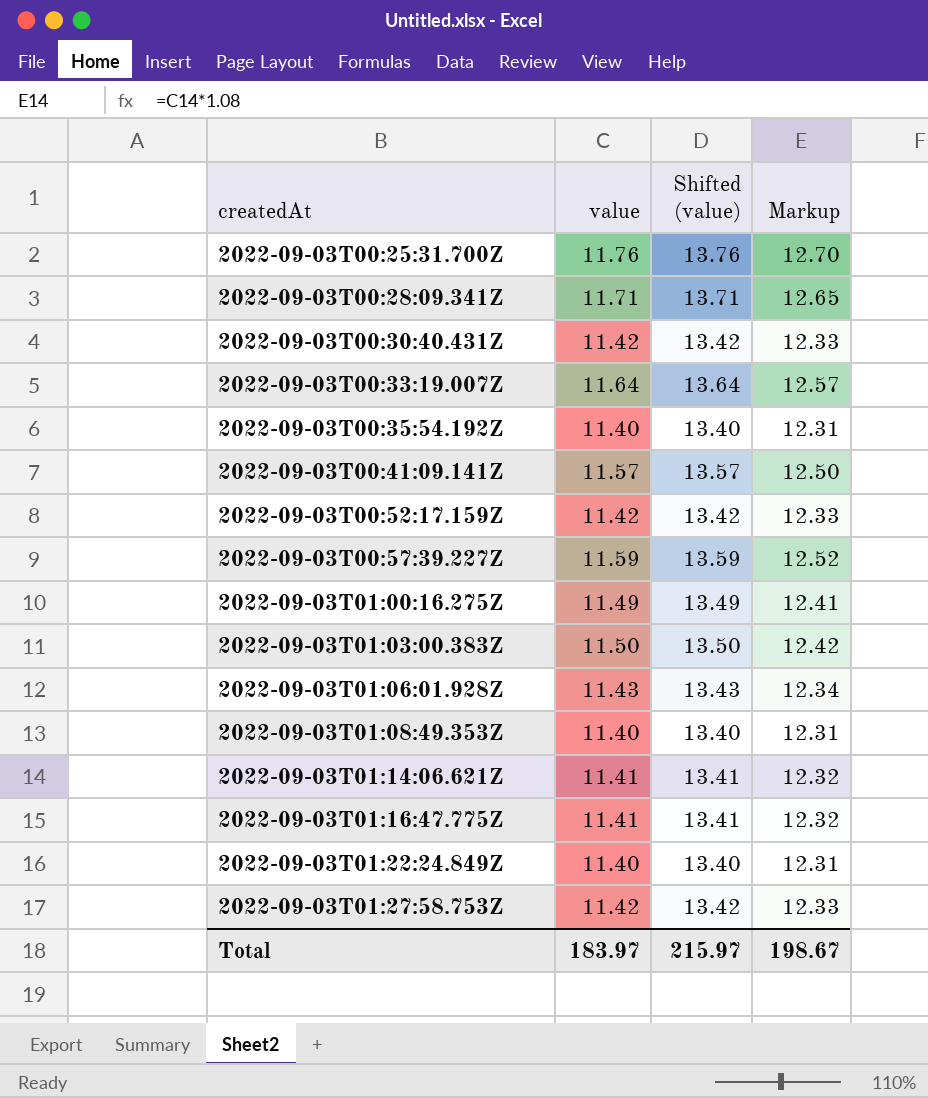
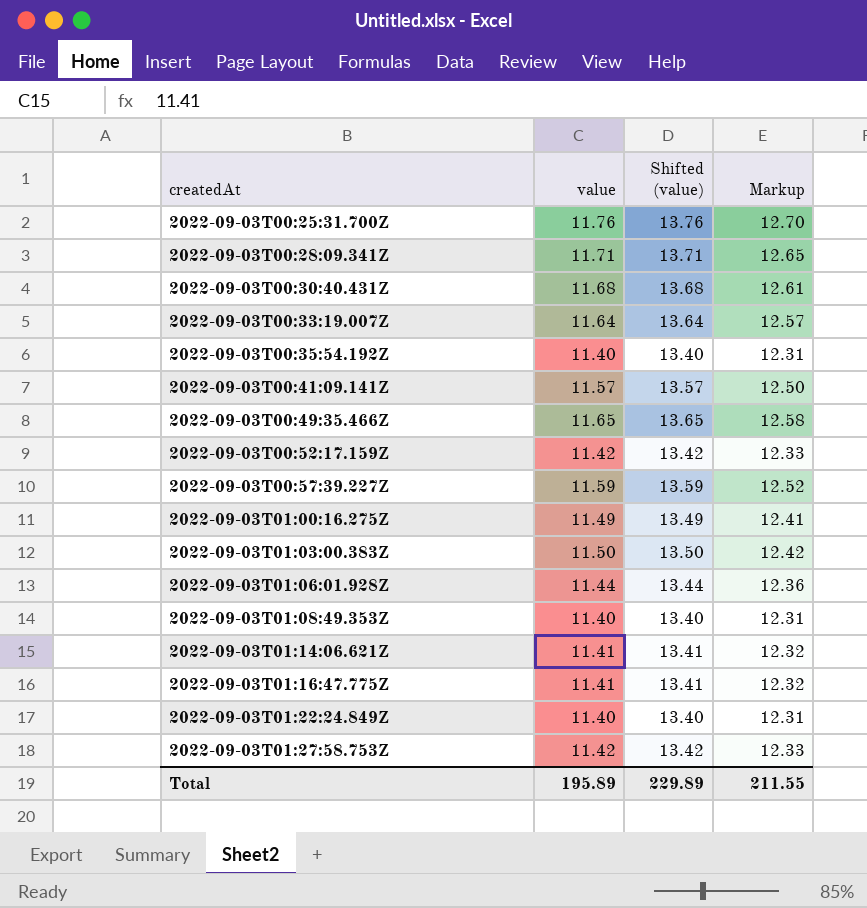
2022-09-03T00:30:40.431Z | value: 11.42 -> 11.68
2022-09-03T00:30:40.431Z | Shifted (value): 13.42 -> 13.68
2022-09-03T00:30:40.431Z | Markup: 12.33 -> 12.61
row 2022-09-03T00:49:35.466Z: none -> 11.65 | 13.65 | 12.58
2022-09-03T01:06:01.928Z | value: 11.43 -> 11.44
2022-09-03T01:06:01.928Z | Shifted (value): 13.43 -> 13.44
2022-09-03T01:06:01.928Z | Markup: 12.34 -> 12.36
Total | value: 183.97 -> 195.89
Total | Shifted (value): 215.97 -> 229.89
Total | Markup: 198.67 -> 211.55

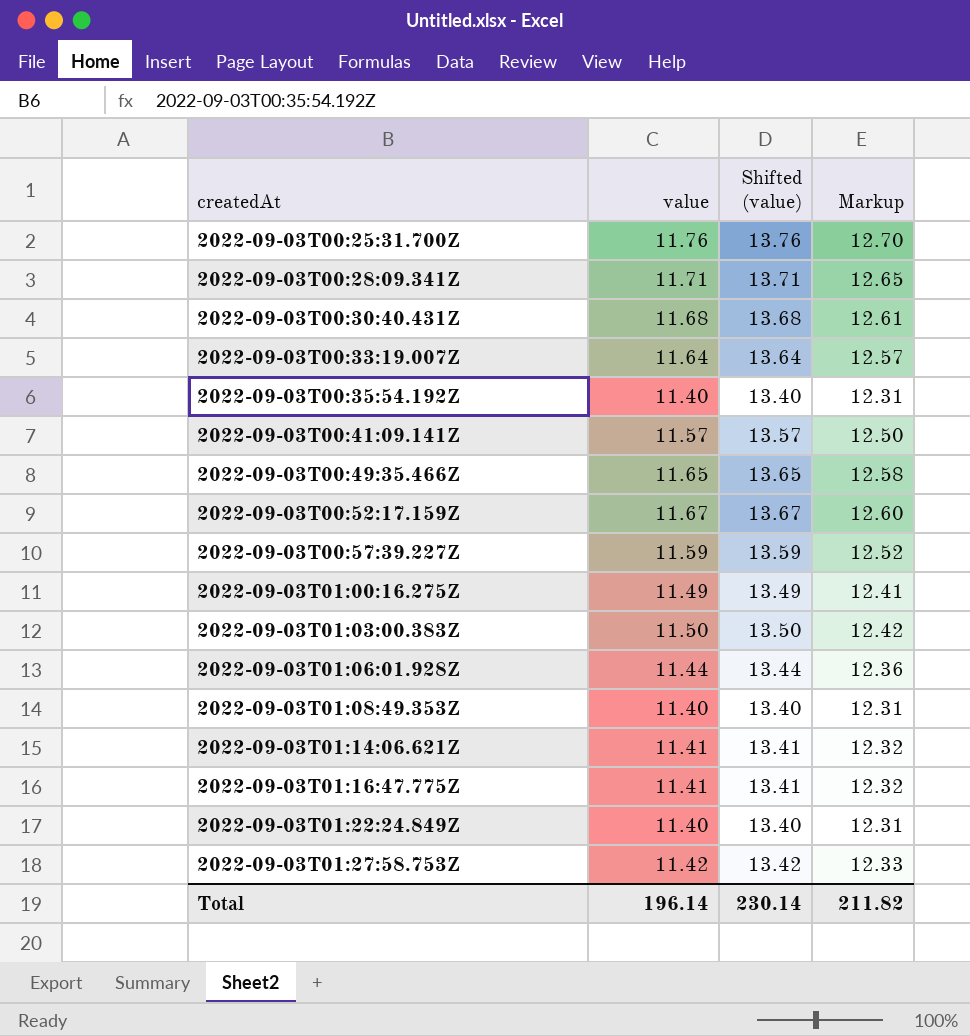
2022-09-03T00:52:17.159Z | value: 11.42 -> 11.67
2022-09-03T00:52:17.159Z | Shifted (value): 13.42 -> 13.67
2022-09-03T00:52:17.159Z | Markup: 12.33 -> 12.60
Total | value: 195.89 -> 196.14
Total | Shifted (value): 229.89 -> 230.14
Total | Markup: 211.55 -> 211.82

